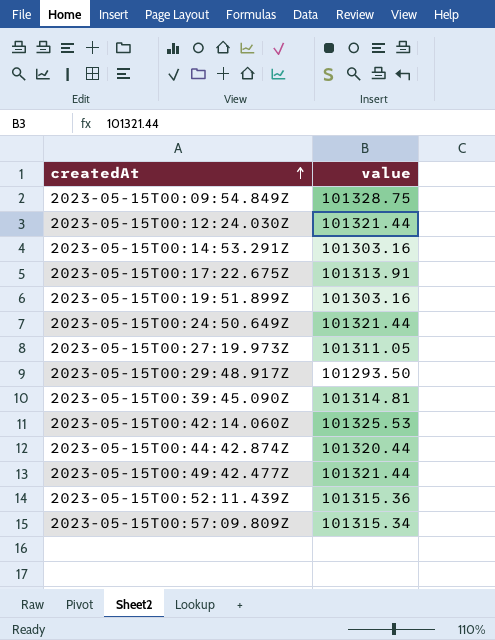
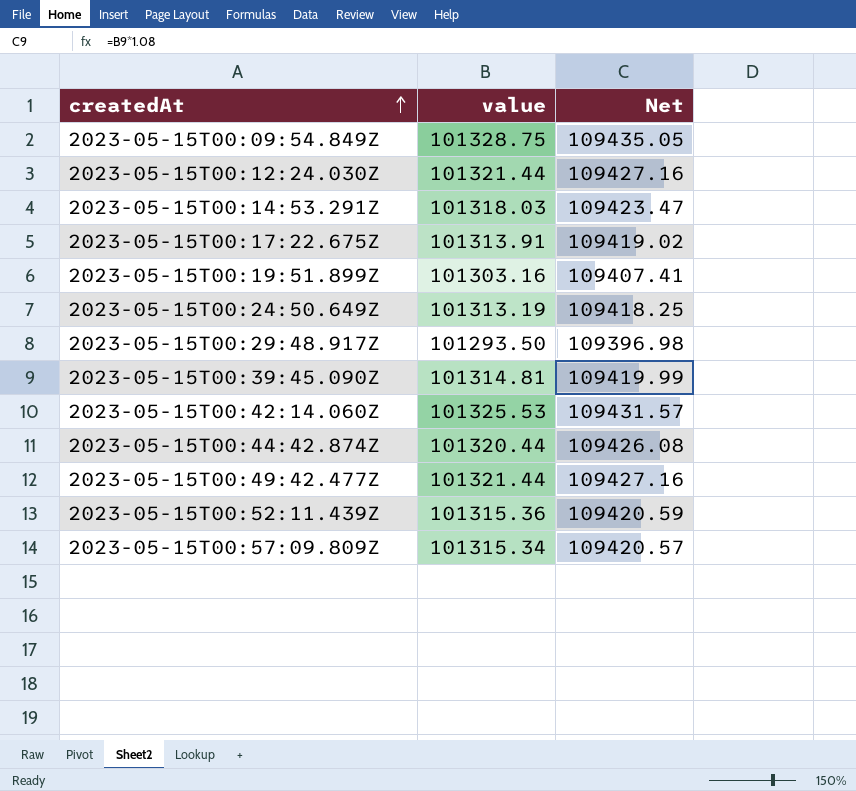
column Net | formula: none -> [value] * 1.08
row 2023-05-15T00:27:19.973Z: 101311.05 -> none
2023-05-15T00:14:53.291Z | value: 101303.16 -> 101318.03
2023-05-15T00:24:50.649Z | value: 101321.44 -> 101313.19

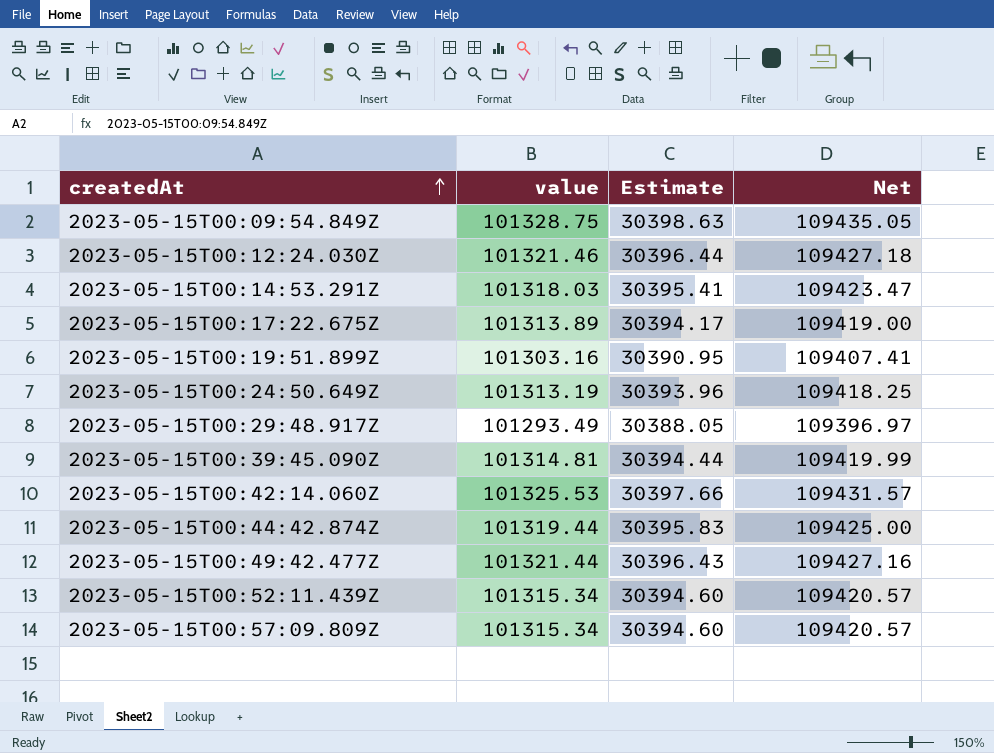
column Estimate | formula: none -> [value] * 0.3
2023-05-15T00:12:24.030Z | value: 101321.44 -> 101321.46
2023-05-15T00:12:24.030Z | Net: 109427.16 -> 109427.18
2023-05-15T00:17:22.675Z | value: 101313.91 -> 101313.89
2023-05-15T00:17:22.675Z | Net: 109419.02 -> 109419.00
2023-05-15T00:29:48.917Z | value: 101293.50 -> 101293.49
2023-05-15T00:29:48.917Z | Net: 109396.98 -> 109396.97
2023-05-15T00:44:42.874Z | value: 101320.44 -> 101319.44
2023-05-15T00:44:42.874Z | Net: 109426.08 -> 109425.00
2023-05-15T00:52:11.439Z | value: 101315.36 -> 101315.34
2023-05-15T00:52:11.439Z | Net: 109420.59 -> 109420.57

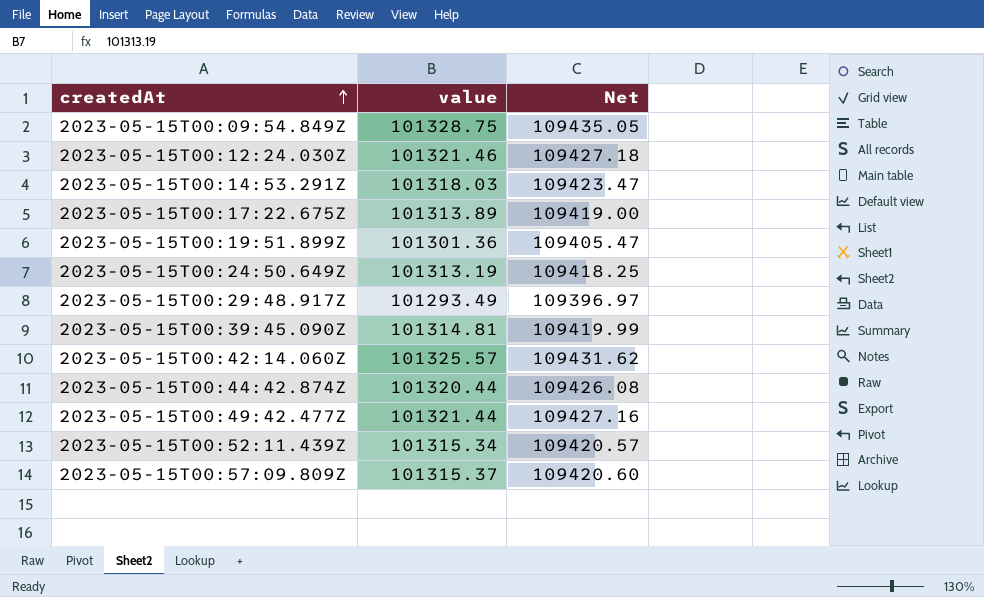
column Estimate | formula: [value] * 0.3 -> none
2023-05-15T00:19:51.899Z | value: 101303.16 -> 101301.36
2023-05-15T00:19:51.899Z | Net: 109407.41 -> 109405.47
2023-05-15T00:42:14.060Z | value: 101325.53 -> 101325.57
2023-05-15T00:42:14.060Z | Net: 109431.57 -> 109431.62
2023-05-15T00:44:42.874Z | value: 101319.44 -> 101320.44
2023-05-15T00:44:42.874Z | Net: 109425.00 -> 109426.08
2023-05-15T00:57:09.809Z | value: 101315.34 -> 101315.37
2023-05-15T00:57:09.809Z | Net: 109420.57 -> 109420.60

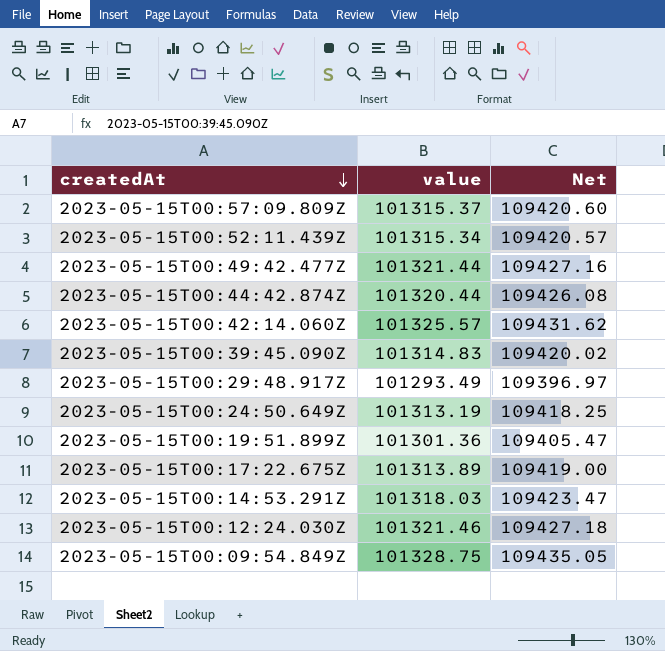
row order: createdAt ascending -> createdAt descending
2023-05-15T00:39:45.090Z | value: 101314.81 -> 101314.83
2023-05-15T00:39:45.090Z | Net: 109419.99 -> 109420.02

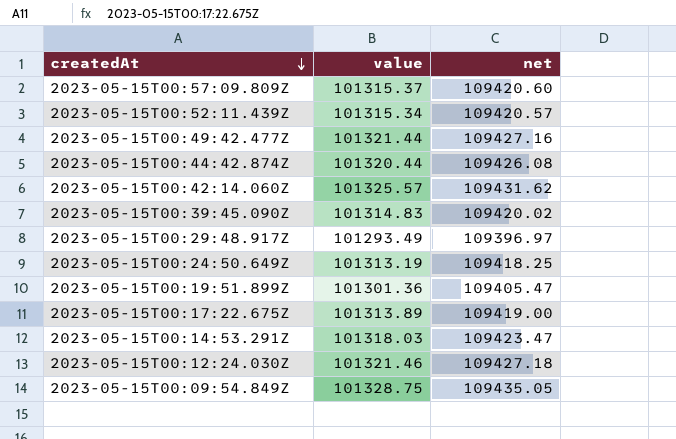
column name: Net -> net

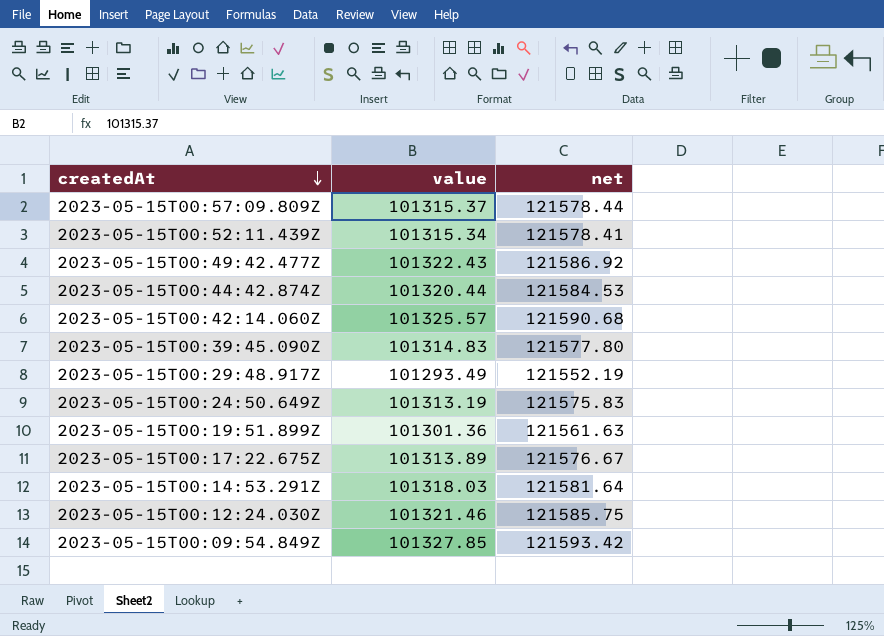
column net | formula: [value] * 1.08 -> [value] * 1.2
2023-05-15T00:49:42.477Z | value: 101321.44 -> 101322.43
2023-05-15T00:09:54.849Z | value: 101328.75 -> 101327.85

